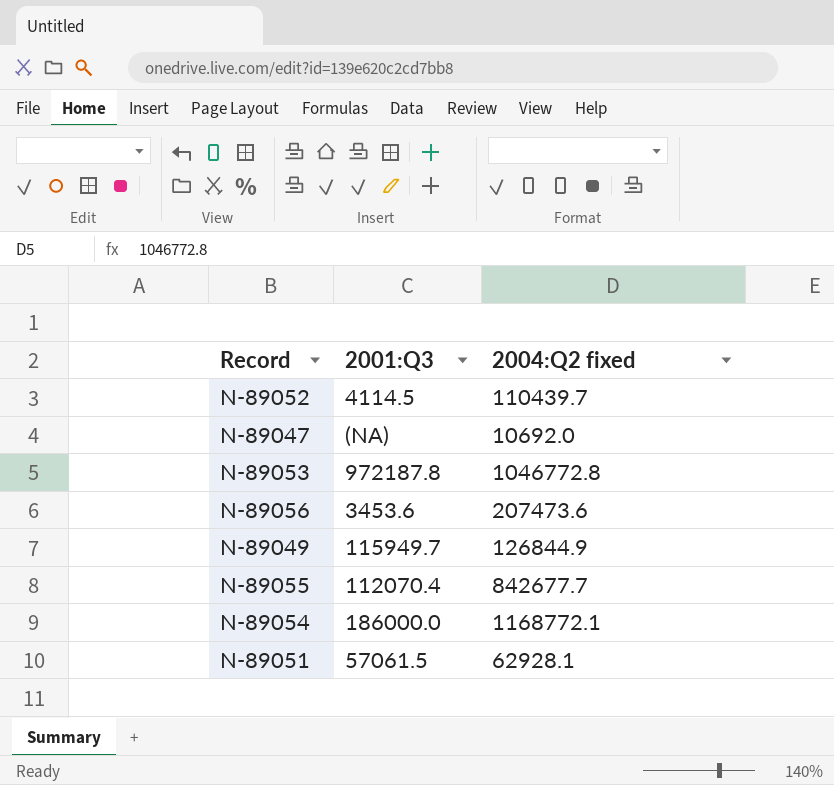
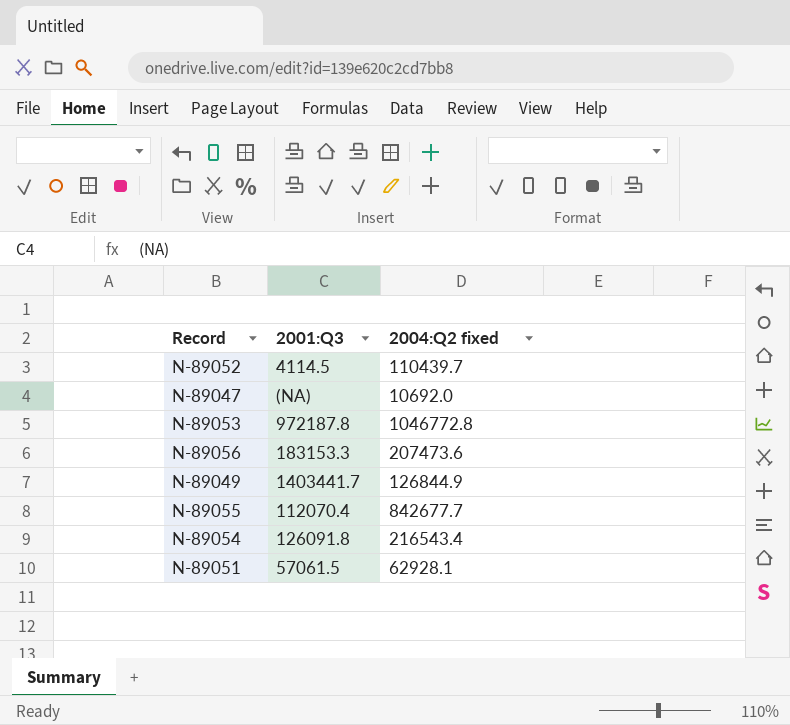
N-89056 | 2001:Q3: 3453.6 -> 183153.3
N-89049 | 2001:Q3: 115949.7 -> 1403441.7
N-89054 | 2001:Q3: 186000.0 -> 126091.8
N-89054 | 2004:Q2 fixed: 1168772.1 -> 216543.4

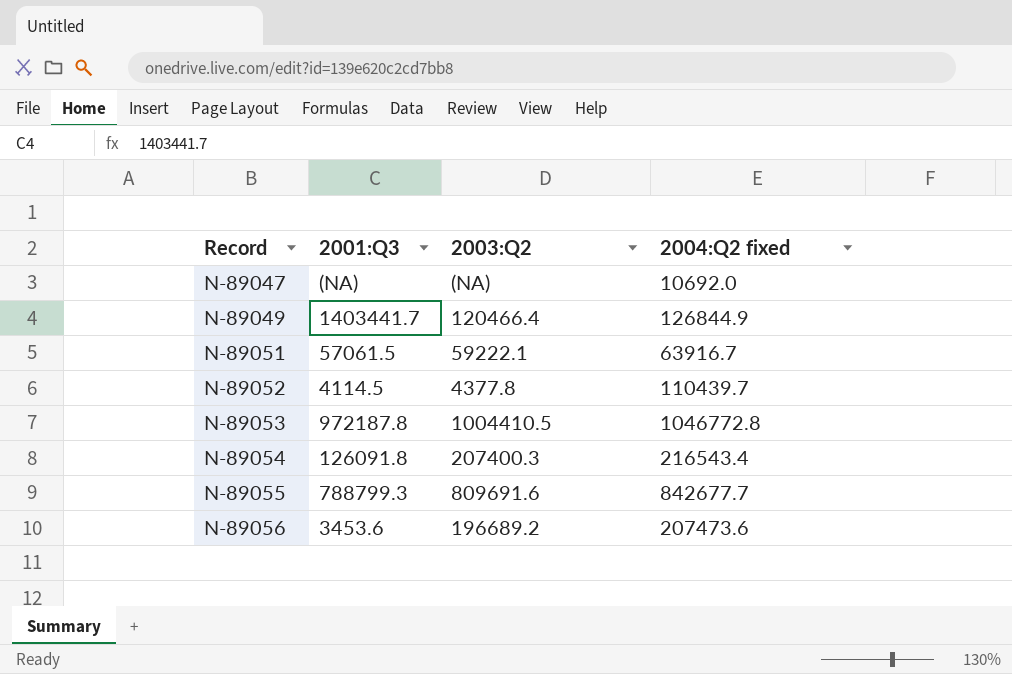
row order: none -> Record ascending
column 2003:Q2 | position: none -> 3
N-89051 | 2004:Q2 fixed: 62928.1 -> 63916.7
N-89055 | 2001:Q3: 112070.4 -> 788799.3
N-89056 | 2001:Q3: 183153.3 -> 3453.6

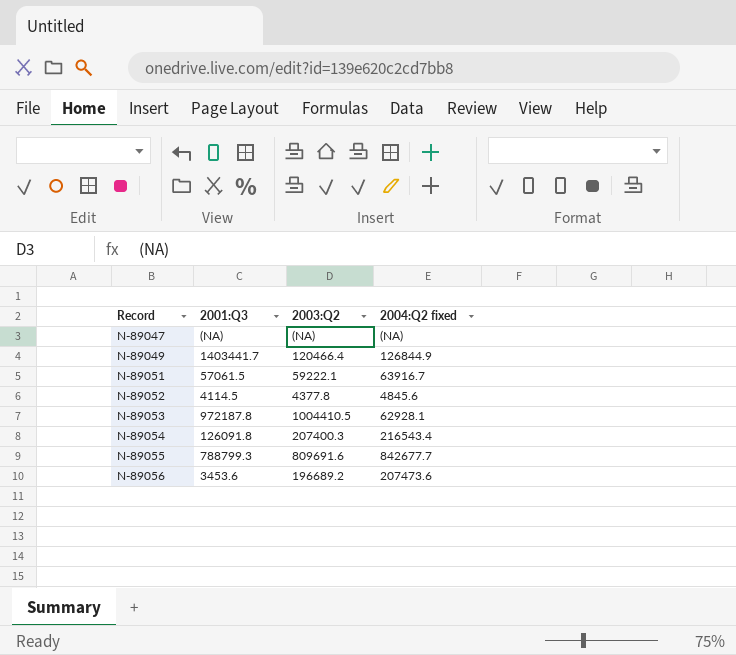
N-89047 | 2004:Q2 fixed: 10692.0 -> (NA)
N-89052 | 2004:Q2 fixed: 110439.7 -> 4845.6
N-89053 | 2004:Q2 fixed: 1046772.8 -> 62928.1

